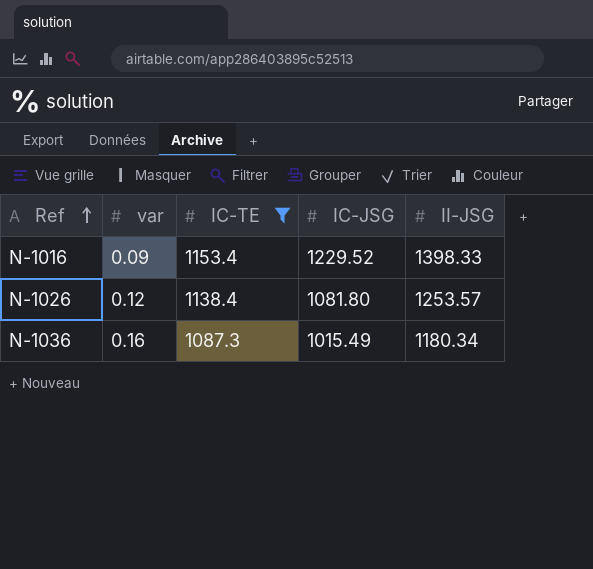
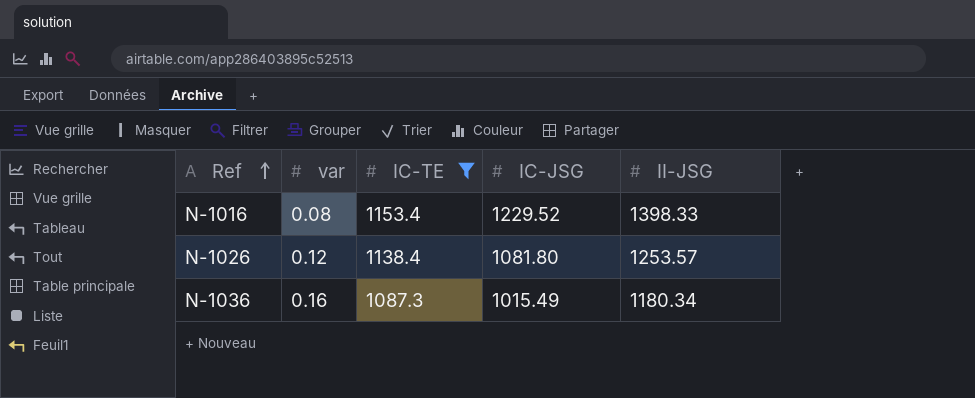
N-1016 | var: 0.09 -> 0.08

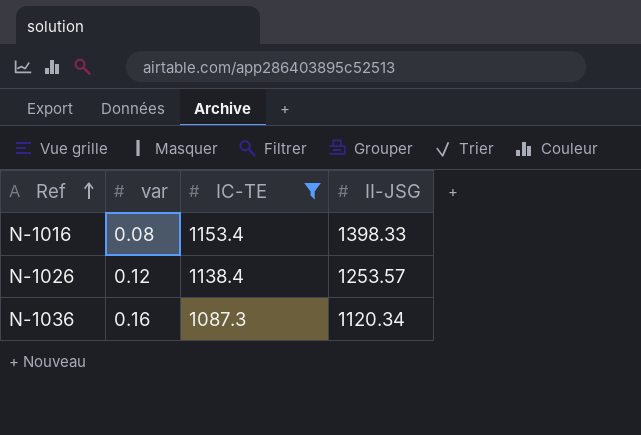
column IC-JSG | position: 4 -> none
N-1036 | II-JSG: 1180.34 -> 1120.34

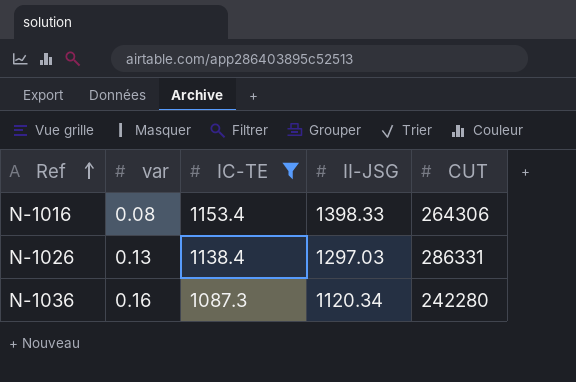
column CUT | position: none -> 5
N-1026 | var: 0.12 -> 0.13
N-1026 | II-JSG: 1253.57 -> 1297.03

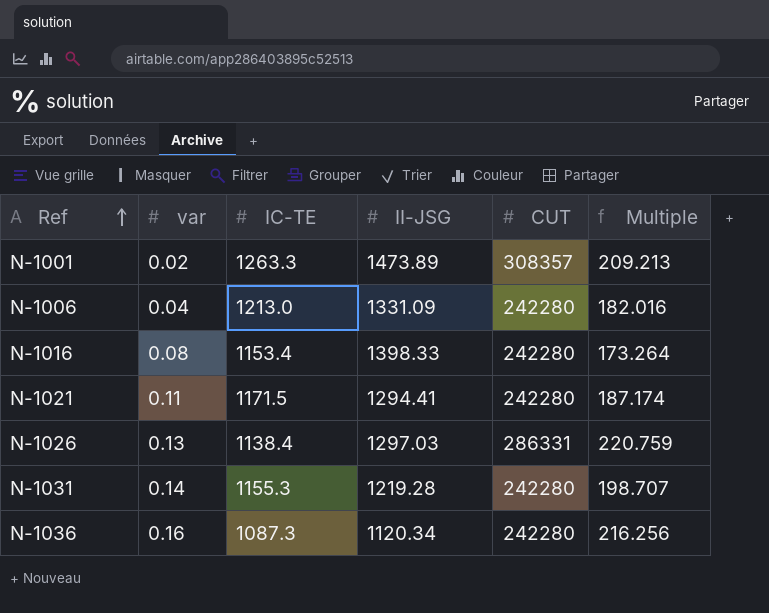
filter: IC-TE <= 1153.4 -> none
column Multiple | formula: none -> [CUT] / [II-JSG]
N-1016 | CUT: 264306 -> 242280

